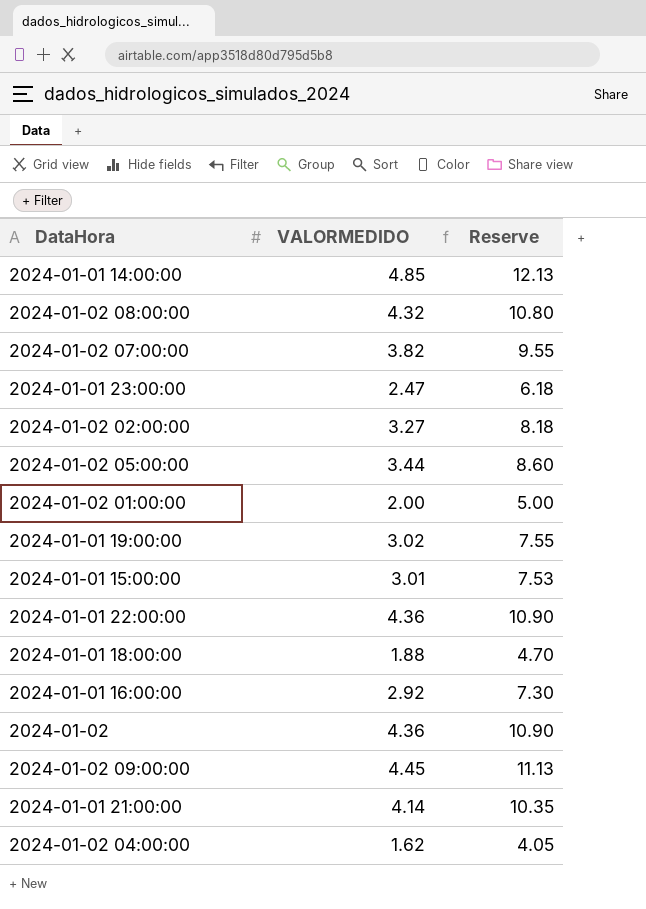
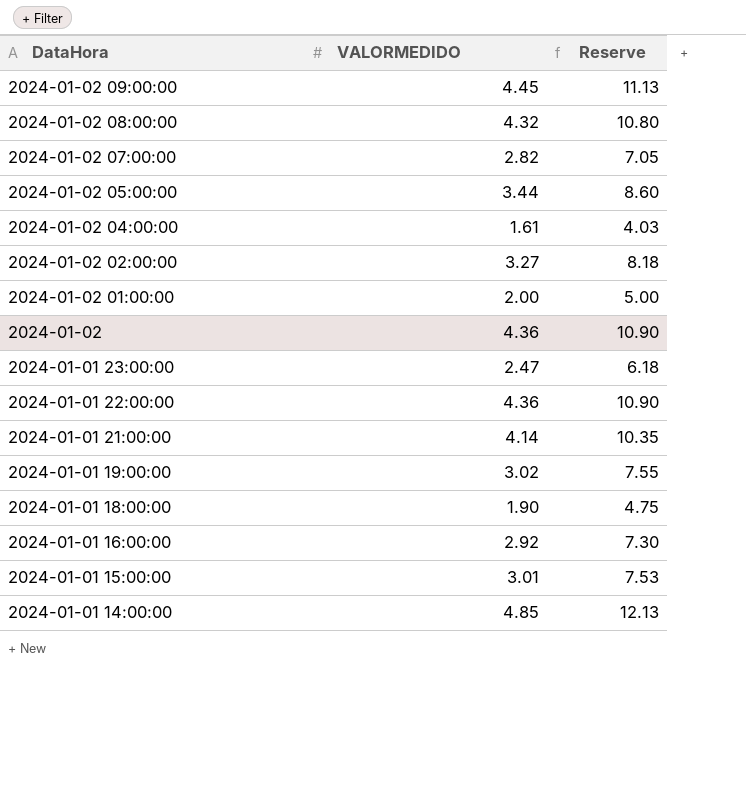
row order: none -> DataHora descending
2024-01-02 07:00:00 | VALORMEDIDO: 3.82 -> 2.82
2024-01-02 07:00:00 | Reserve: 9.55 -> 7.05
2024-01-02 04:00:00 | VALORMEDIDO: 1.62 -> 1.61
2024-01-02 04:00:00 | Reserve: 4.05 -> 4.03
2024-01-01 18:00:00 | VALORMEDIDO: 1.88 -> 1.90
2024-01-01 18:00:00 | Reserve: 4.70 -> 4.75

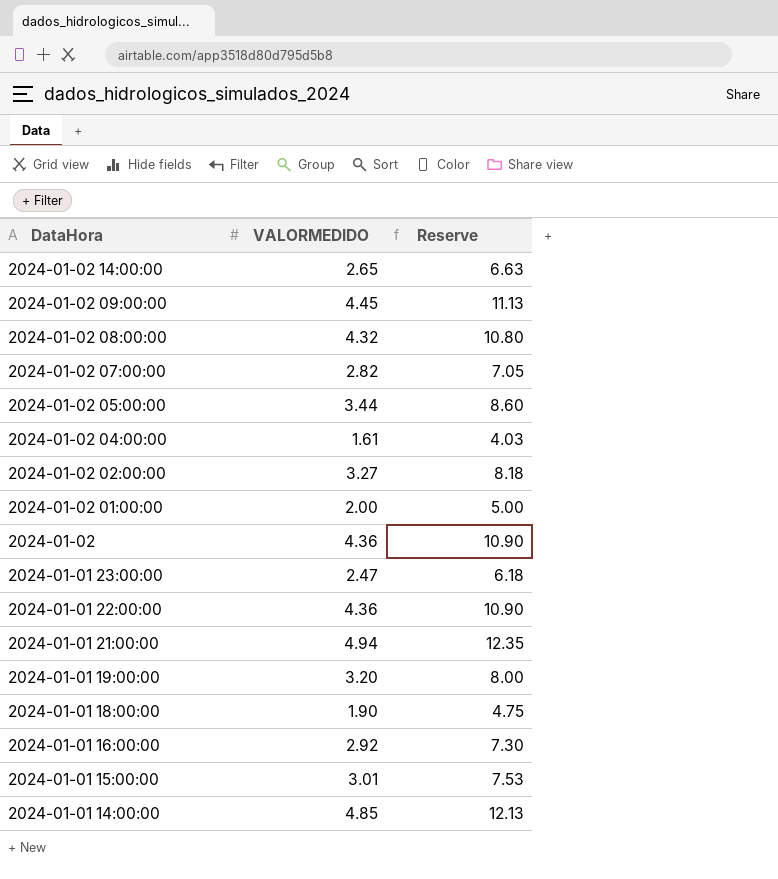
row 2024-01-02 14:00:00: none -> 2.65 | 6.63
2024-01-01 21:00:00 | VALORMEDIDO: 4.14 -> 4.94
2024-01-01 21:00:00 | Reserve: 10.35 -> 12.35
2024-01-01 19:00:00 | VALORMEDIDO: 3.02 -> 3.20
2024-01-01 19:00:00 | Reserve: 7.55 -> 8.00

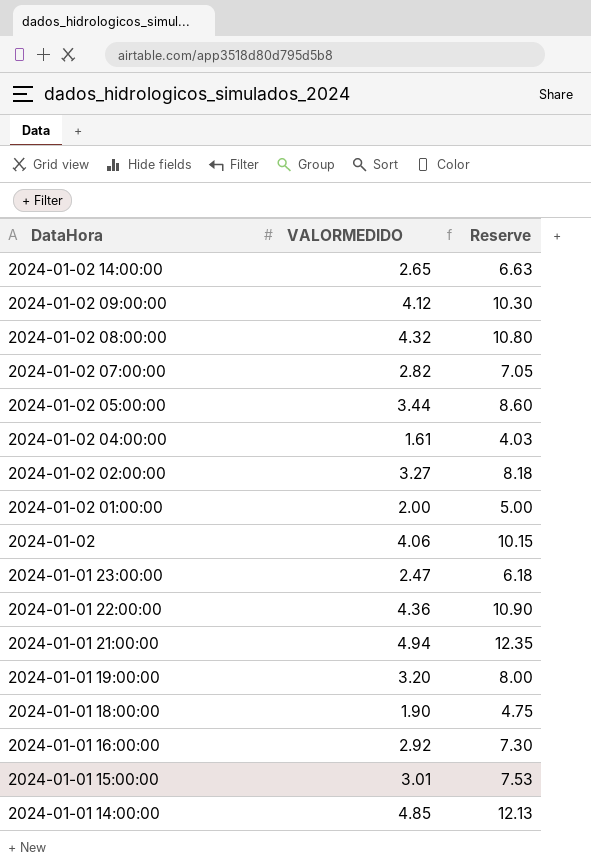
2024-01-02 09:00:00 | VALORMEDIDO: 4.45 -> 4.12
2024-01-02 09:00:00 | Reserve: 11.13 -> 10.30
2024-01-02 | VALORMEDIDO: 4.36 -> 4.06
2024-01-02 | Reserve: 10.90 -> 10.15

